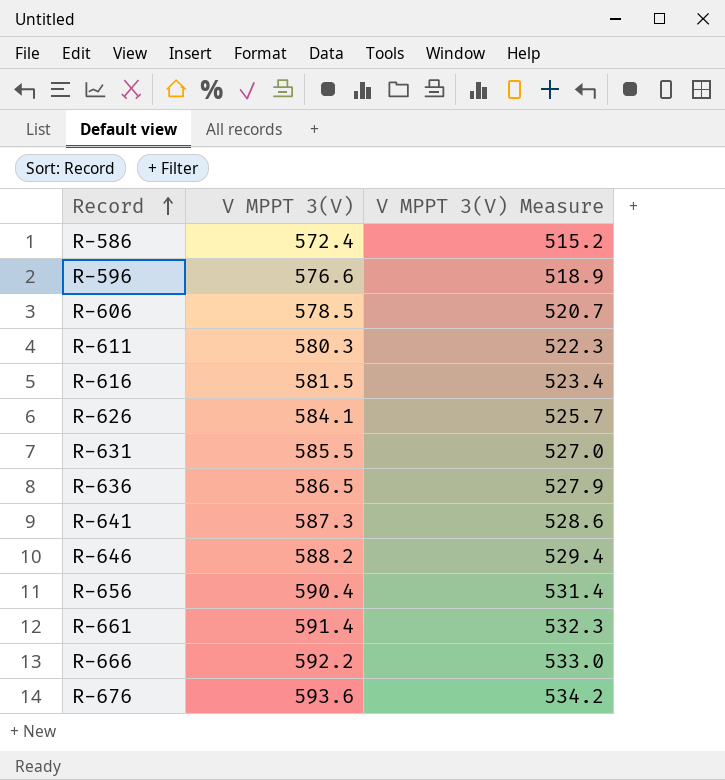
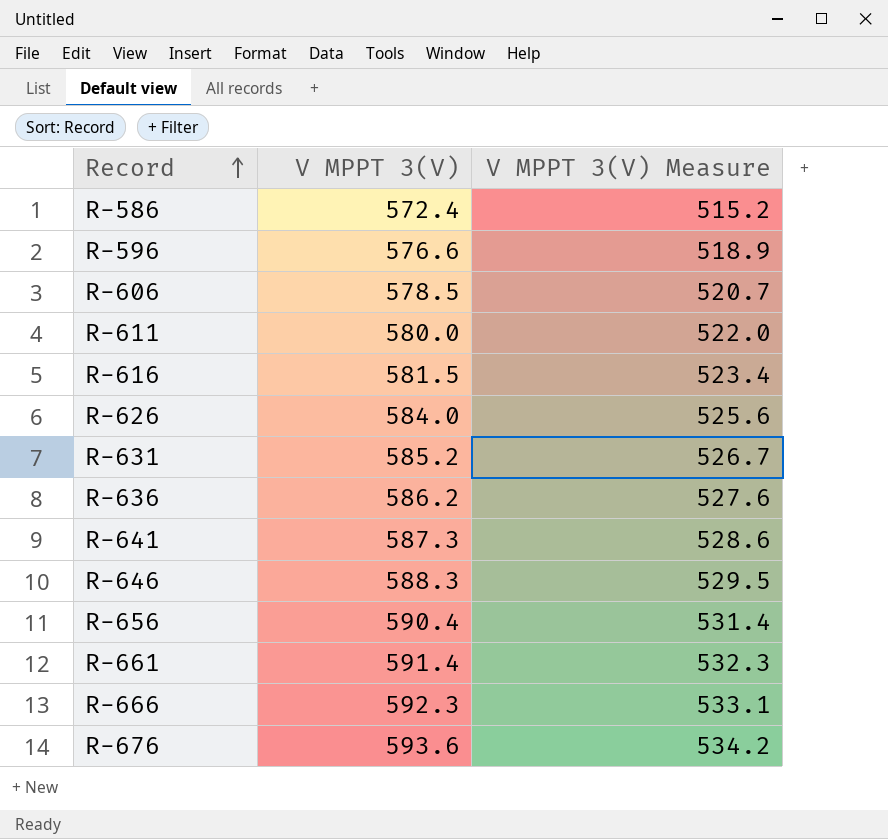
R-611 | V MPPT 3(V): 580.3 -> 580.0
R-611 | V MPPT 3(V) Measure: 522.3 -> 522.0
R-626 | V MPPT 3(V): 584.1 -> 584.0
R-626 | V MPPT 3(V) Measure: 525.7 -> 525.6
R-631 | V MPPT 3(V): 585.5 -> 585.2
R-631 | V MPPT 3(V) Measure: 527.0 -> 526.7
R-636 | V MPPT 3(V): 586.5 -> 586.2
R-636 | V MPPT 3(V) Measure: 527.9 -> 527.6
R-646 | V MPPT 3(V): 588.2 -> 588.3
R-646 | V MPPT 3(V) Measure: 529.4 -> 529.5
R-666 | V MPPT 3(V): 592.2 -> 592.3
R-666 | V MPPT 3(V) Measure: 533.0 -> 533.1

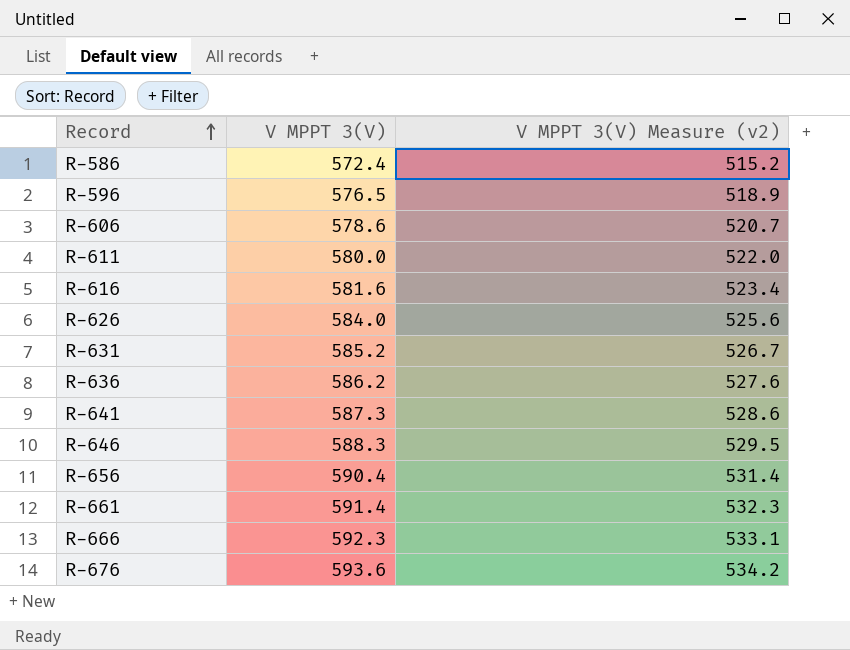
column name: V MPPT 3(V) Measure -> V MPPT 3(V) Measure (v2)
R-596 | V MPPT 3(V): 576.6 -> 576.5
R-606 | V MPPT 3(V): 578.5 -> 578.6
R-616 | V MPPT 3(V): 581.5 -> 581.6

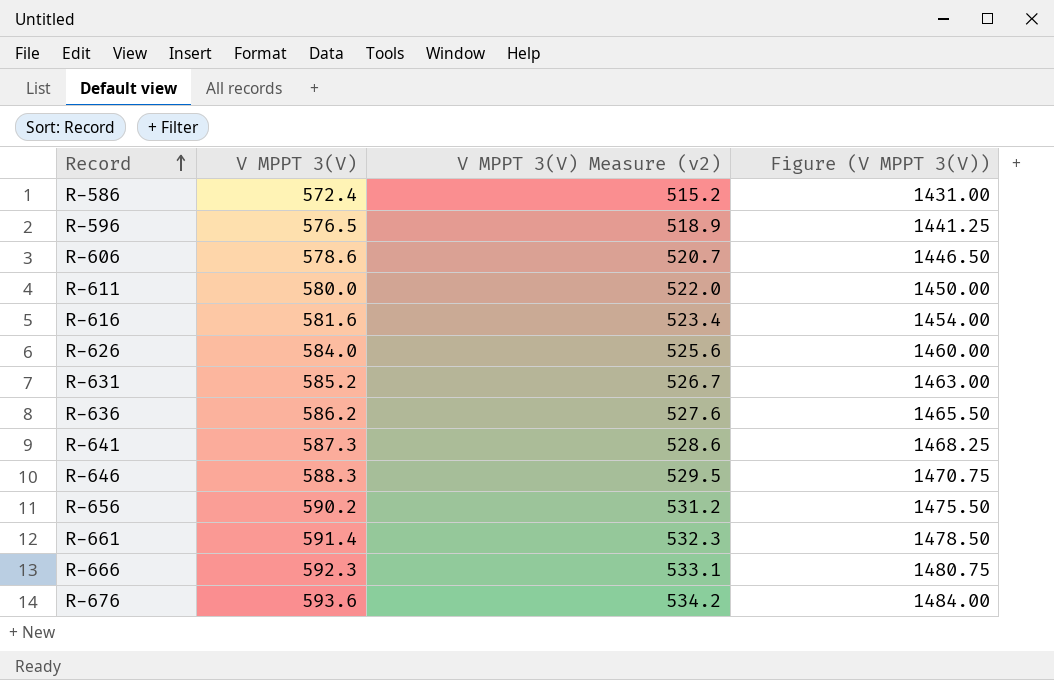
column Figure (V MPPT 3(V)) | formula: none -> [V MPPT 3(V)] * 2.5
R-656 | V MPPT 3(V): 590.4 -> 590.2
R-656 | V MPPT 3(V) Measure (v2): 531.4 -> 531.2

